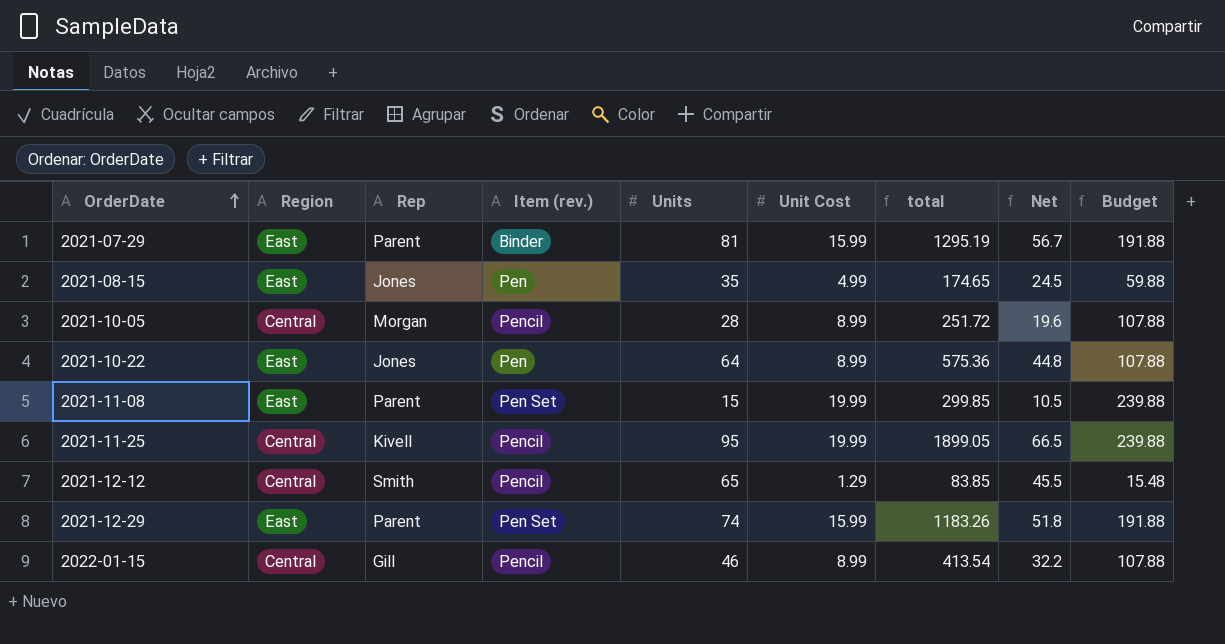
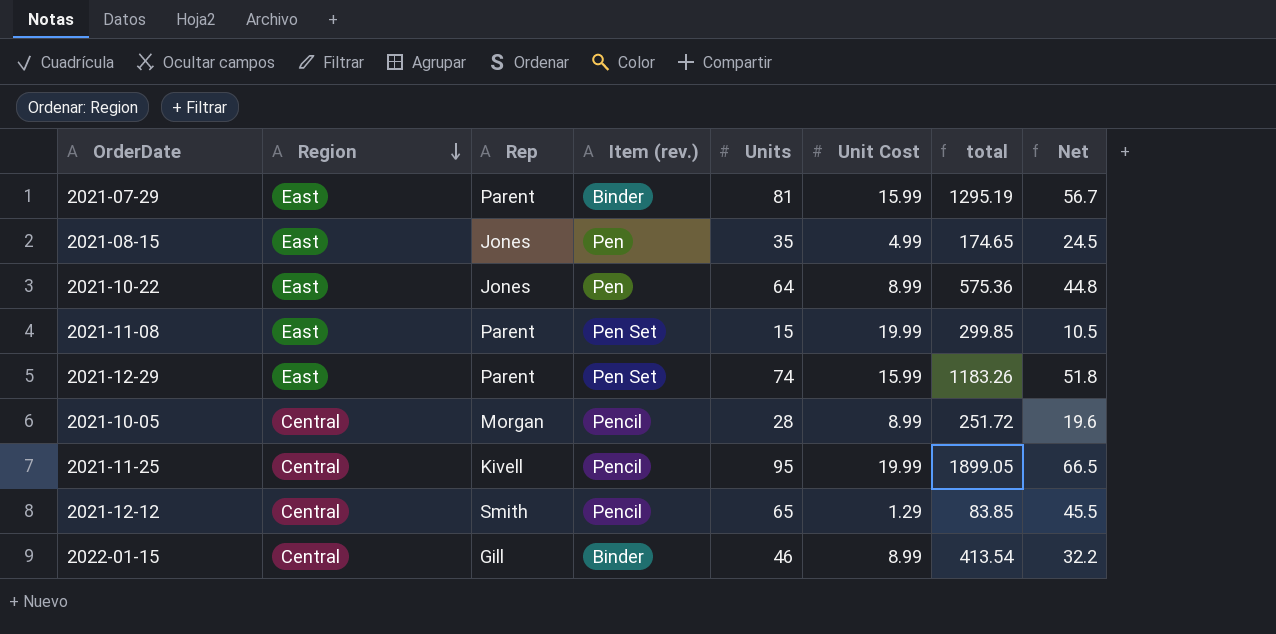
row order: OrderDate ascending -> Region descending
column Budget | formula: [Unit Cost] * 12 -> none
2022-01-15 | Item (rev.): Pencil -> Binder

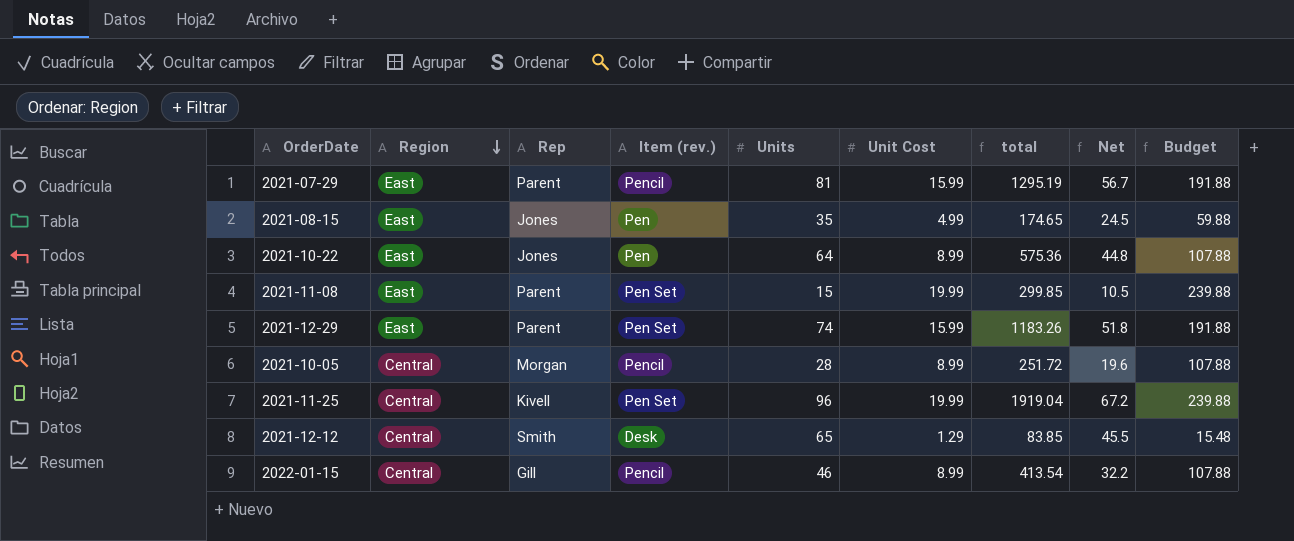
column Budget | formula: none -> [Unit Cost] * 12
2021-07-29 | Item (rev.): Binder -> Pencil
2021-11-25 | Item (rev.): Pencil -> Pen Set
2021-11-25 | Units: 95 -> 96
2021-11-25 | total: 1899.05 -> 1919.04
2021-11-25 | Net: 66.5 -> 67.2
2021-12-12 | Item (rev.): Pencil -> Desk
2022-01-15 | Item (rev.): Binder -> Pencil

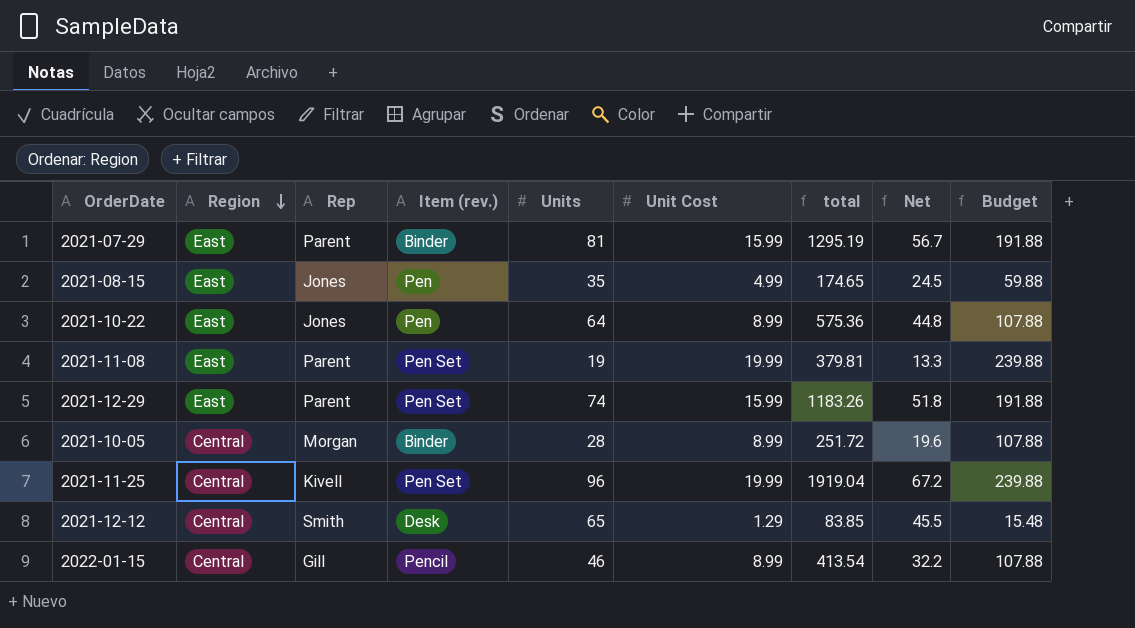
2021-07-29 | Item (rev.): Pencil -> Binder
2021-11-08 | Units: 15 -> 19
2021-11-08 | total: 299.85 -> 379.81
2021-11-08 | Net: 10.5 -> 13.3
2021-10-05 | Item (rev.): Pencil -> Binder

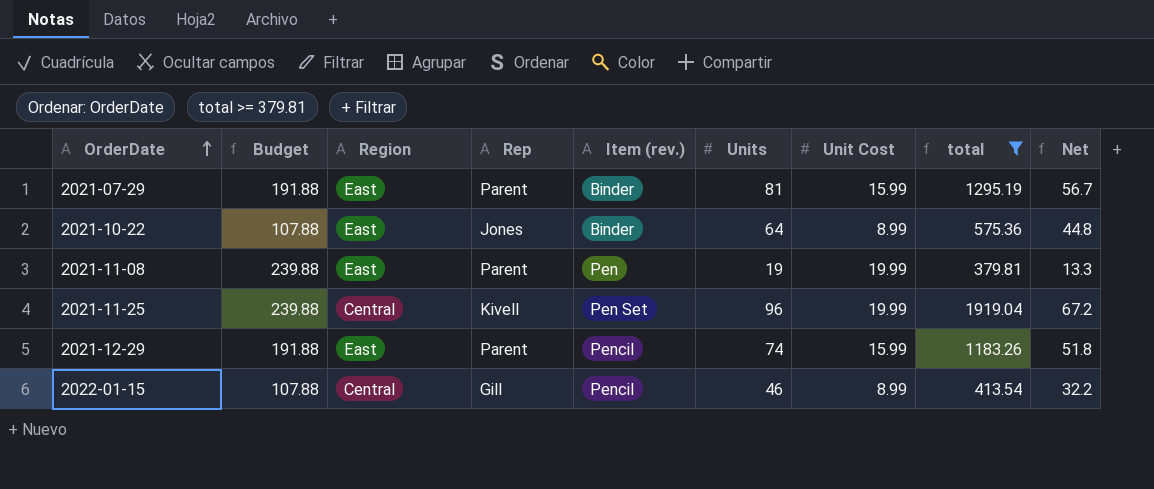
filter: none -> total >= 379.81
row order: Region descending -> OrderDate ascending
column Budget | position: 9 -> 2
2021-10-22 | Item (rev.): Pen -> Binder
2021-11-08 | Item (rev.): Pen Set -> Pen
2021-12-29 | Item (rev.): Pen Set -> Pencil

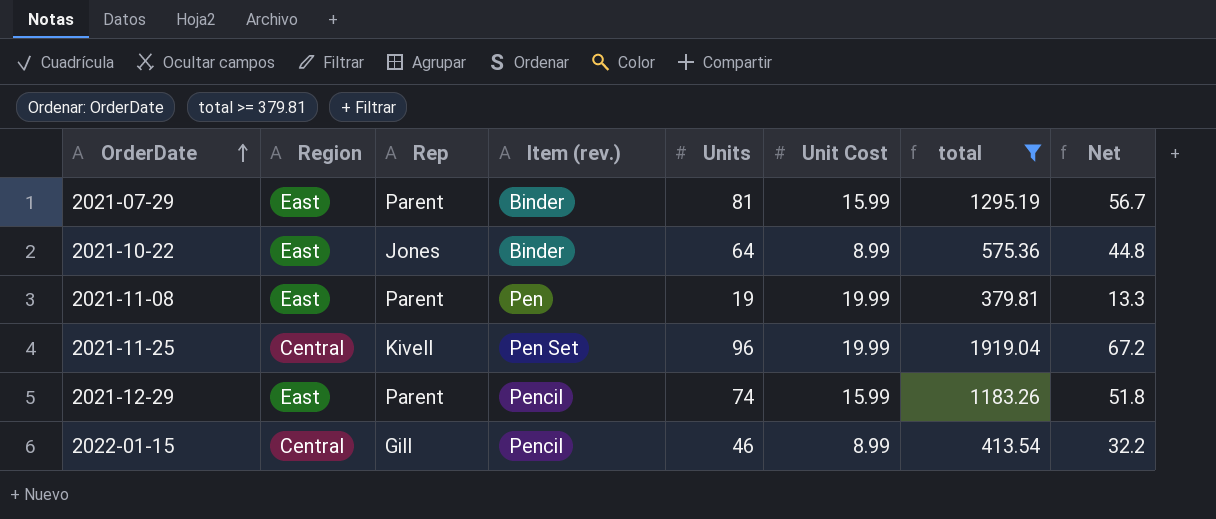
column Budget | formula: [Unit Cost] * 12 -> none

